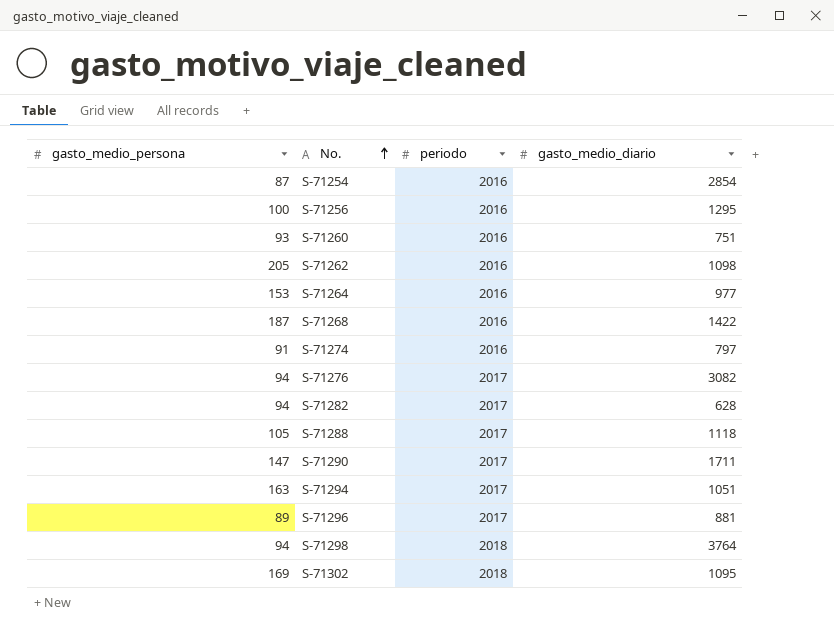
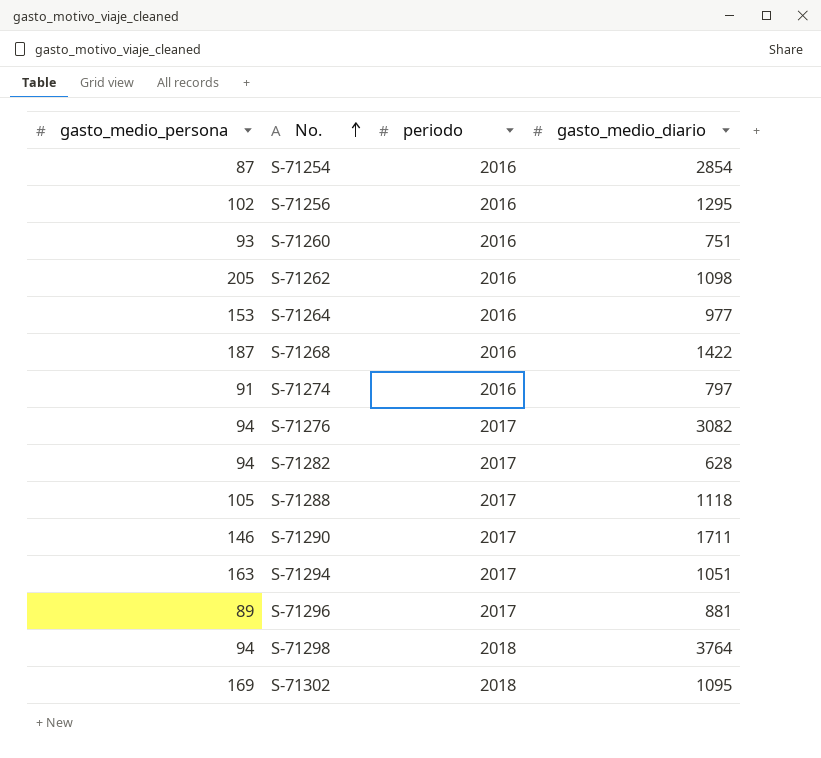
S-71256 | gasto_medio_persona: 100 -> 102
S-71290 | gasto_medio_persona: 147 -> 146

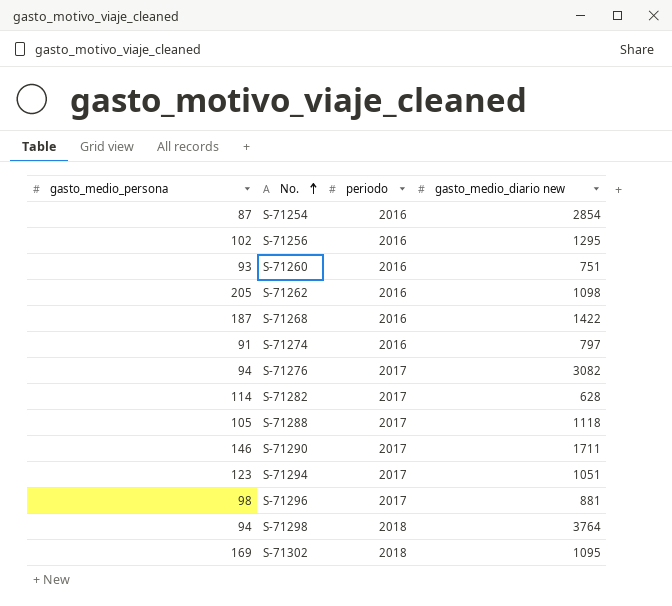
column name: gasto_medio_diario -> gasto_medio_diario new
row S-71264: 153 | 2016 | 977 -> none
S-71282 | gasto_medio_persona: 94 -> 114
S-71294 | gasto_medio_persona: 163 -> 123
S-71296 | gasto_medio_persona: 89 -> 98

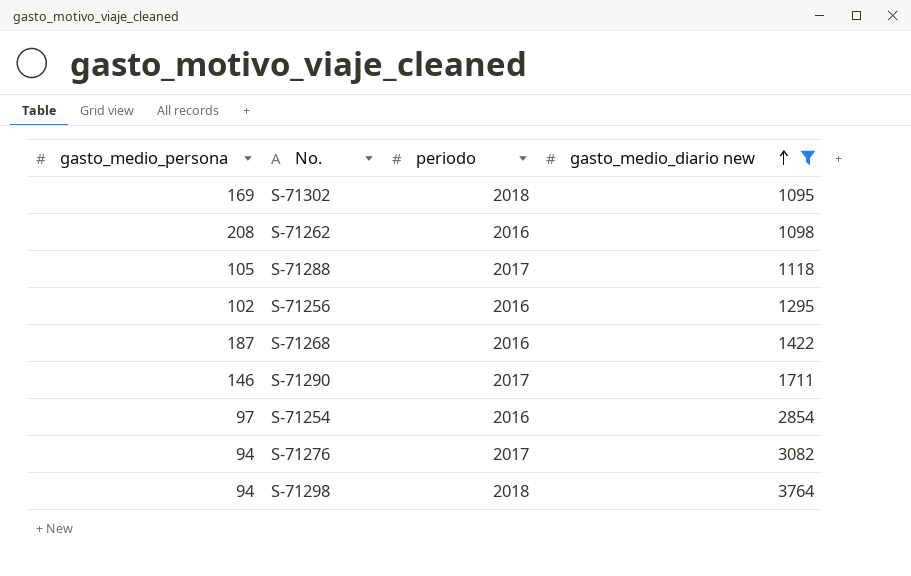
filter: none -> gasto_medio_diario new >= 1095
row order: No. ascending -> gasto_medio_diario new ascending
S-71262 | gasto_medio_persona: 205 -> 208
S-71254 | gasto_medio_persona: 87 -> 97

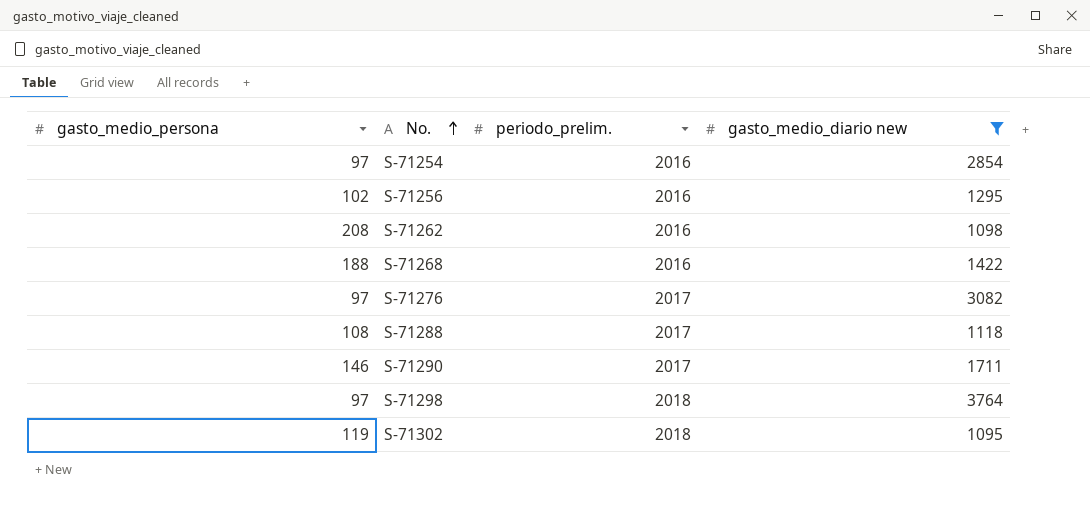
row order: gasto_medio_diario new ascending -> No. ascending
column name: periodo -> periodo_prelim.
S-71268 | gasto_medio_persona: 187 -> 188
S-71276 | gasto_medio_persona: 94 -> 97
S-71288 | gasto_medio_persona: 105 -> 108
S-71298 | gasto_medio_persona: 94 -> 97
S-71302 | gasto_medio_persona: 169 -> 119

